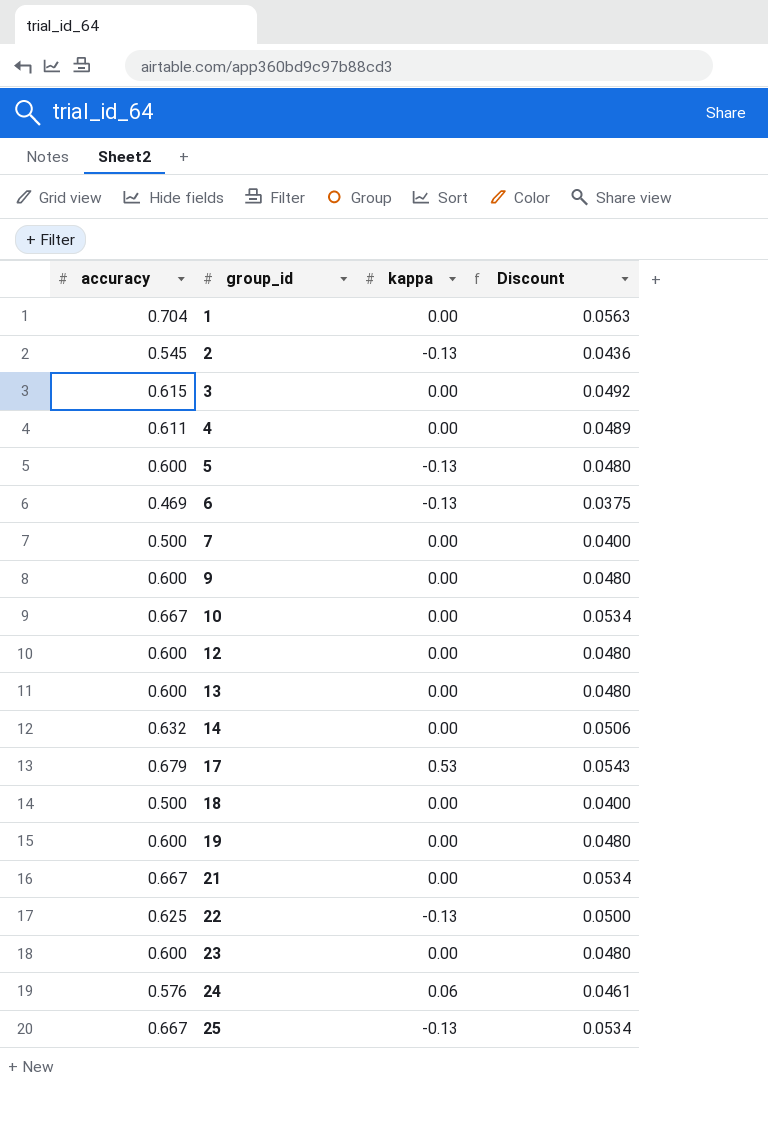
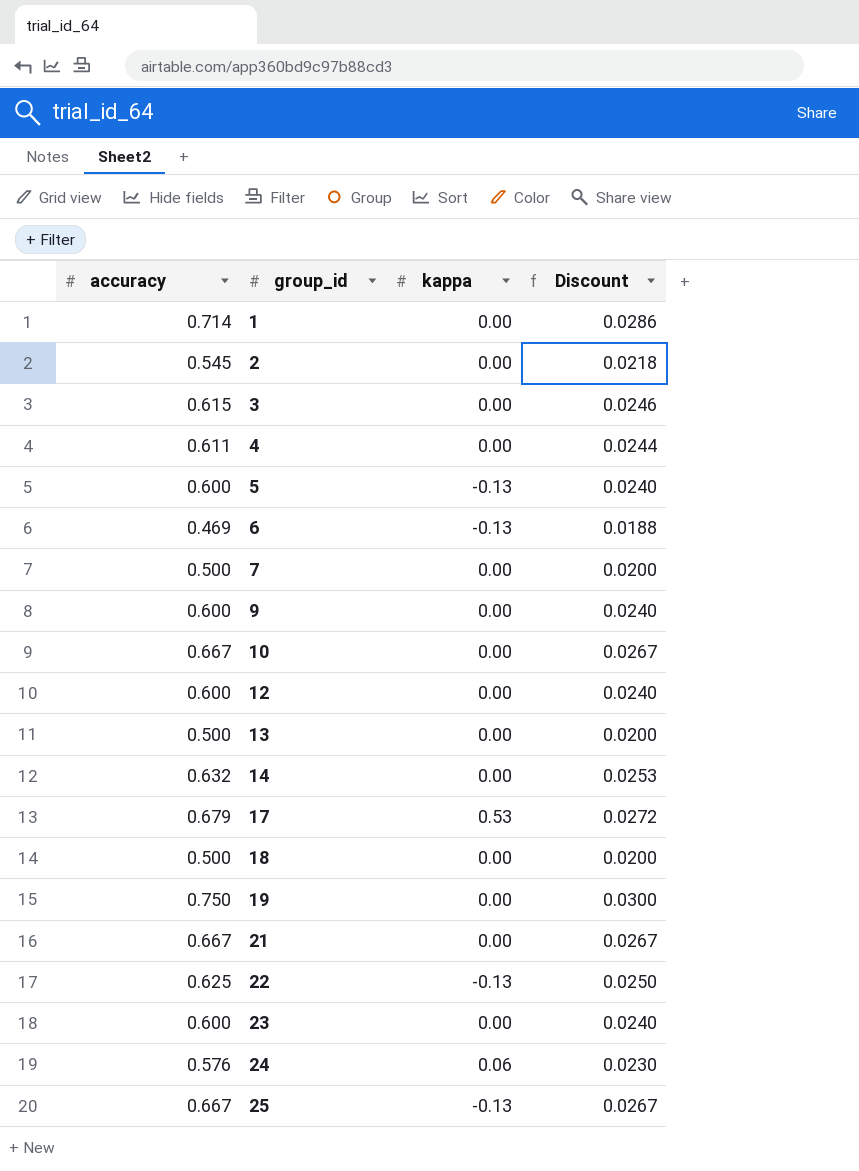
column Discount | formula: [accuracy] * 0.08 -> [accuracy] * 0.04
1 | accuracy: 0.704 -> 0.714
2 | kappa: -0.13 -> 0.00
13 | accuracy: 0.600 -> 0.500
19 | accuracy: 0.600 -> 0.750

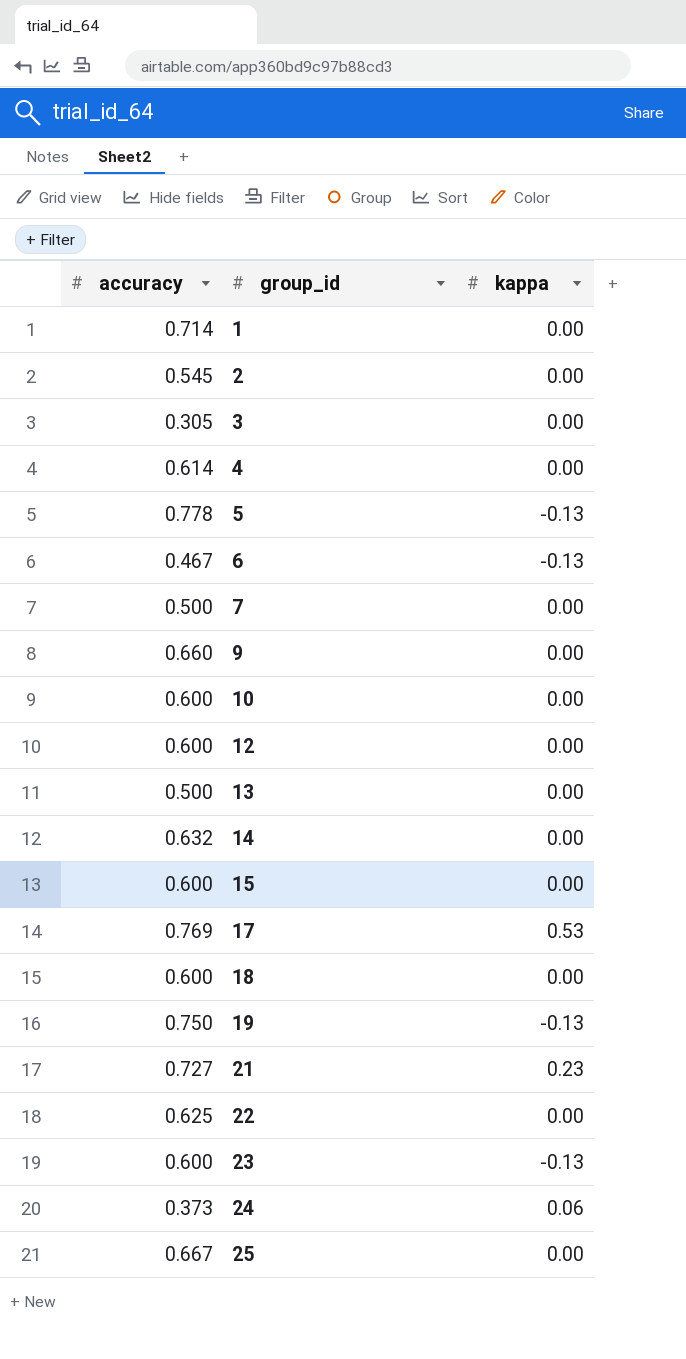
column Discount | formula: [accuracy] * 0.04 -> none
3 | accuracy: 0.615 -> 0.305
4 | accuracy: 0.611 -> 0.614
5 | accuracy: 0.600 -> 0.778
6 | accuracy: 0.469 -> 0.467
9 | accuracy: 0.600 -> 0.660
10 | accuracy: 0.667 -> 0.600
row 15: none -> 0.600 | 0.00
17 | accuracy: 0.679 -> 0.769
18 | accuracy: 0.500 -> 0.600
19 | kappa: 0.00 -> -0.13
21 | accuracy: 0.667 -> 0.727
21 | kappa: 0.00 -> 0.23
22 | kappa: -0.13 -> 0.00
23 | kappa: 0.00 -> -0.13
24 | accuracy: 0.576 -> 0.373
25 | kappa: -0.13 -> 0.00

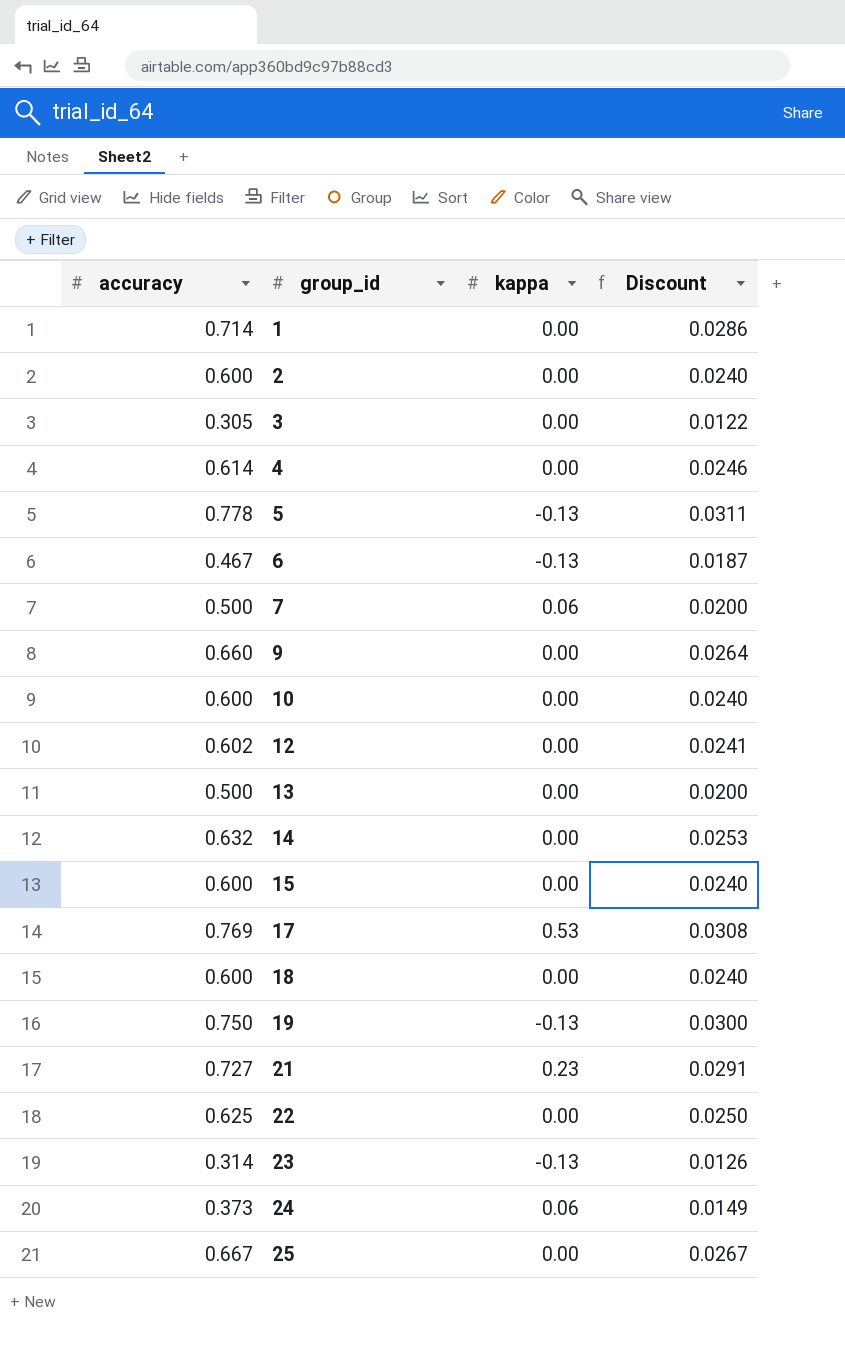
column Discount | formula: none -> [accuracy] * 0.04
2 | accuracy: 0.545 -> 0.600
7 | kappa: 0.00 -> 0.06
12 | accuracy: 0.600 -> 0.602
23 | accuracy: 0.600 -> 0.314

